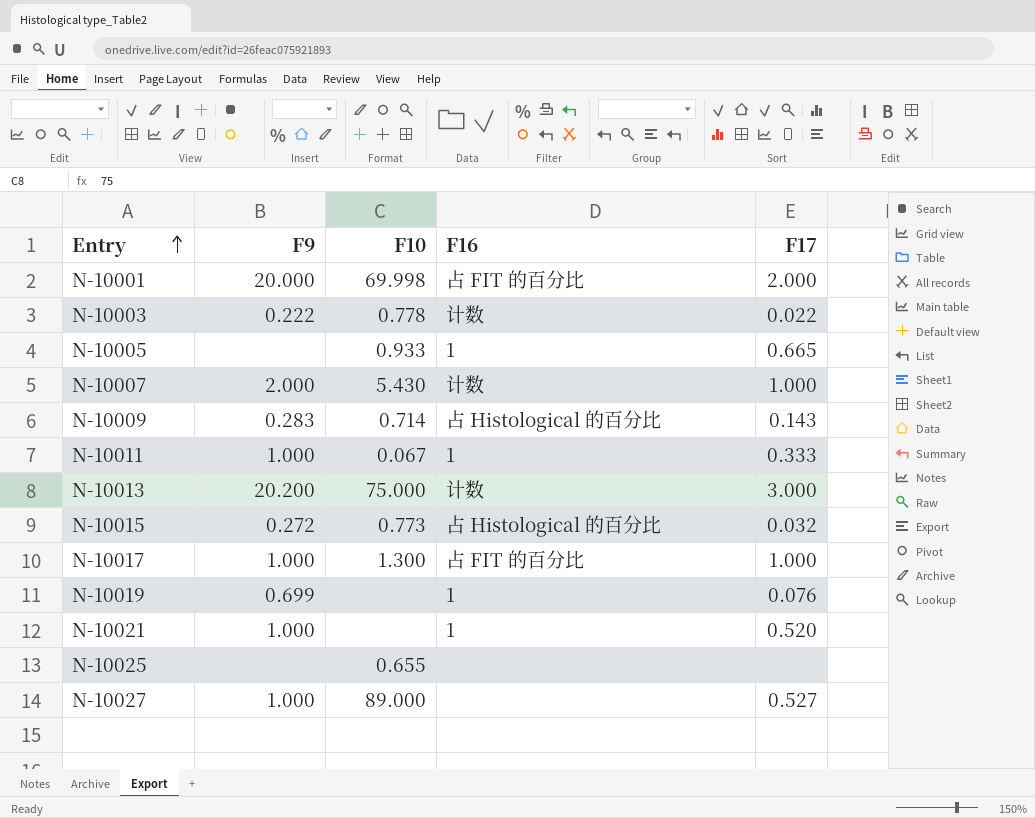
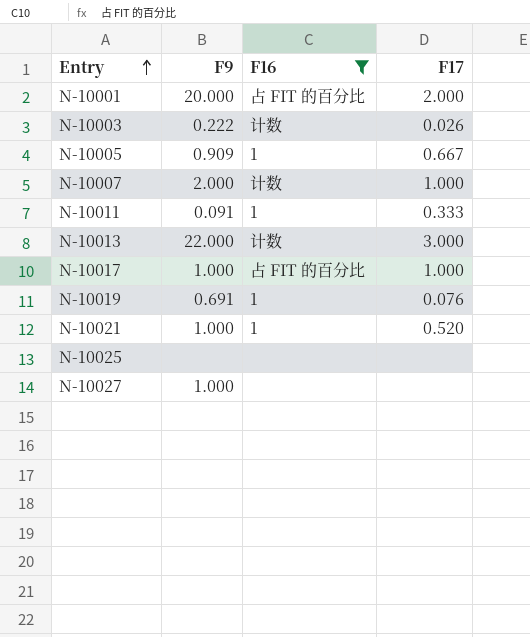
filter: none -> F16 != 占 Histological 的百分比
column F10 | position: 3 -> none
N-10003 | F17: 0.022 -> 0.026
N-10005 | F9: none -> 0.909
N-10005 | F17: 0.665 -> 0.667
N-10011 | F9: 1.000 -> 0.091
N-10013 | F9: 20.200 -> 22.000
N-10019 | F9: 0.699 -> 0.691
N-10027 | F17: 0.527 -> none

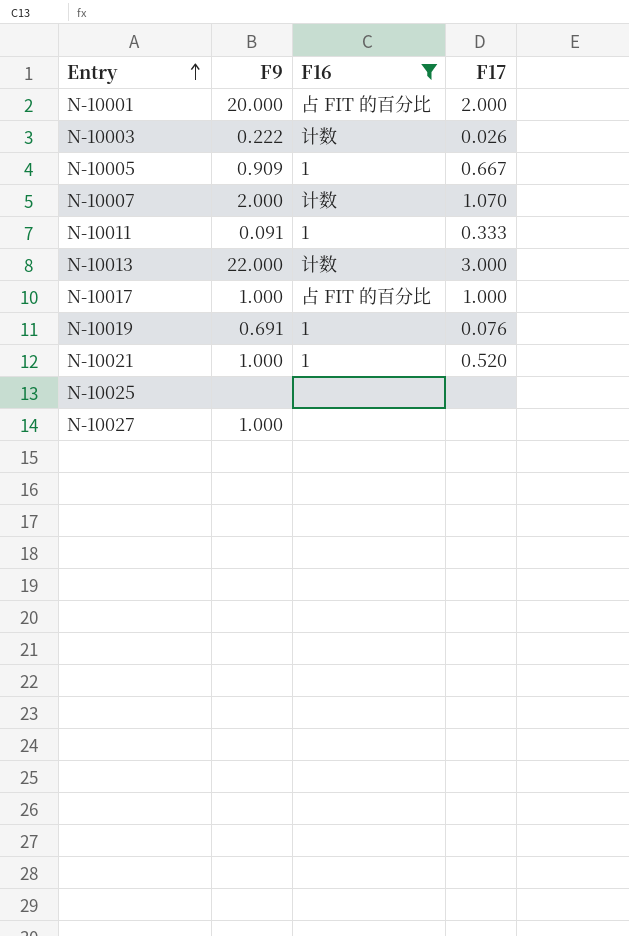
N-10007 | F17: 1.000 -> 1.070

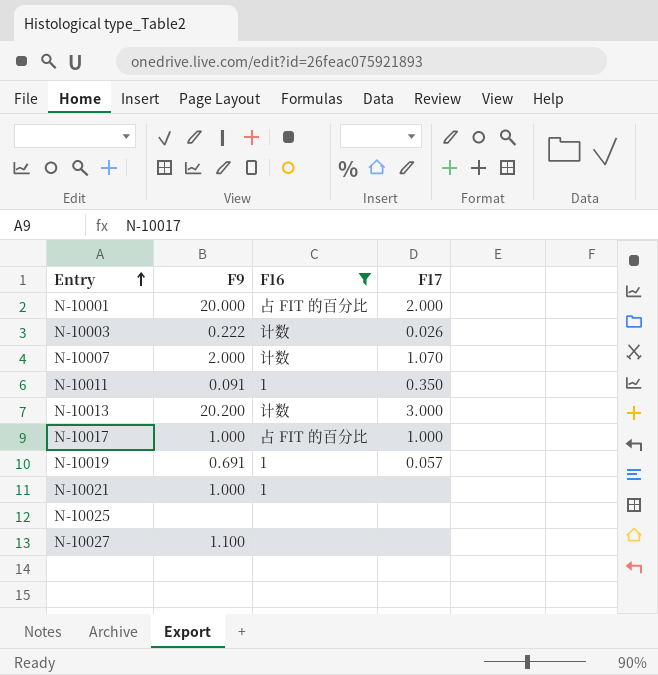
row N-10005: 0.909 | 1 | 0.667 -> none
N-10011 | F17: 0.333 -> 0.350
N-10013 | F9: 22.000 -> 20.200
N-10019 | F17: 0.076 -> 0.057
N-10021 | F17: 0.520 -> none
N-10027 | F9: 1.000 -> 1.100

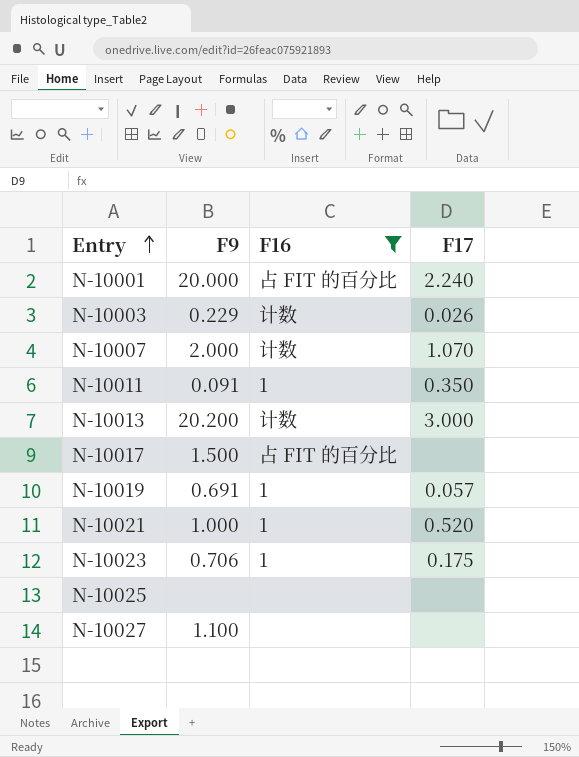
N-10001 | F17: 2.000 -> 2.240
N-10003 | F9: 0.222 -> 0.229
N-10017 | F9: 1.000 -> 1.500
N-10017 | F17: 1.000 -> none
N-10021 | F17: none -> 0.520
row N-10023: none -> 0.706 | 1 | 0.175

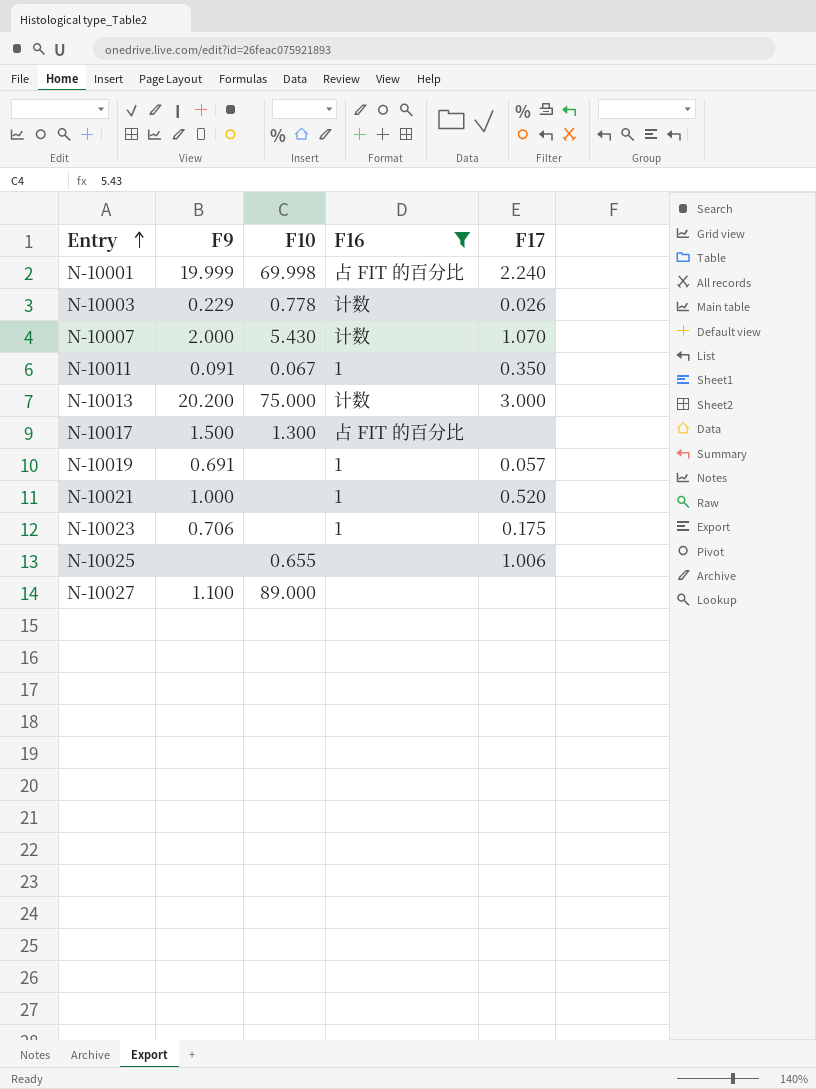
column F10 | position: none -> 3
N-10001 | F9: 20.000 -> 19.999
N-10025 | F17: none -> 1.006

